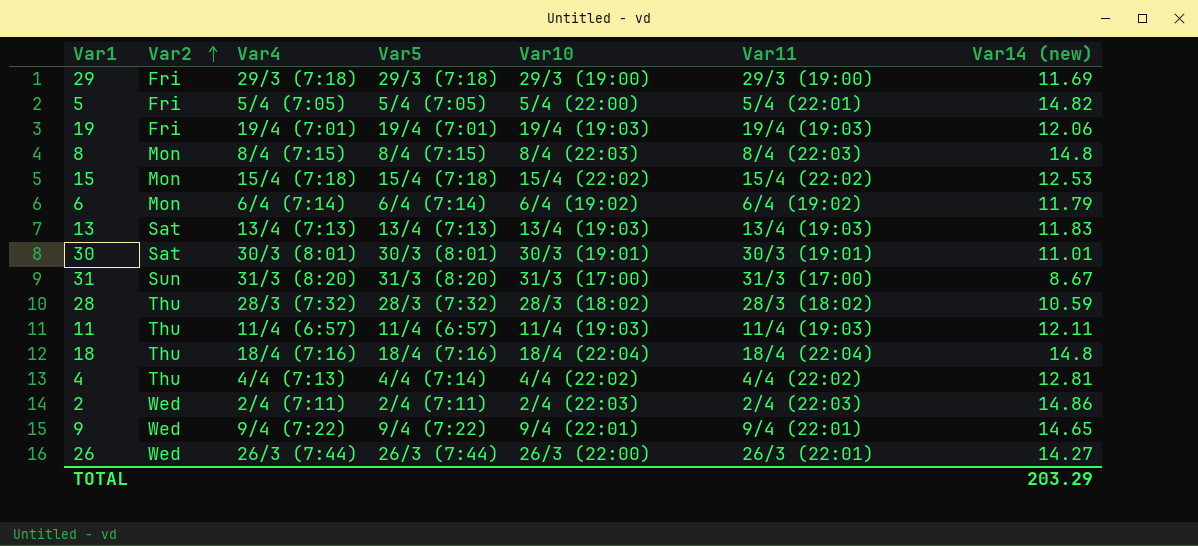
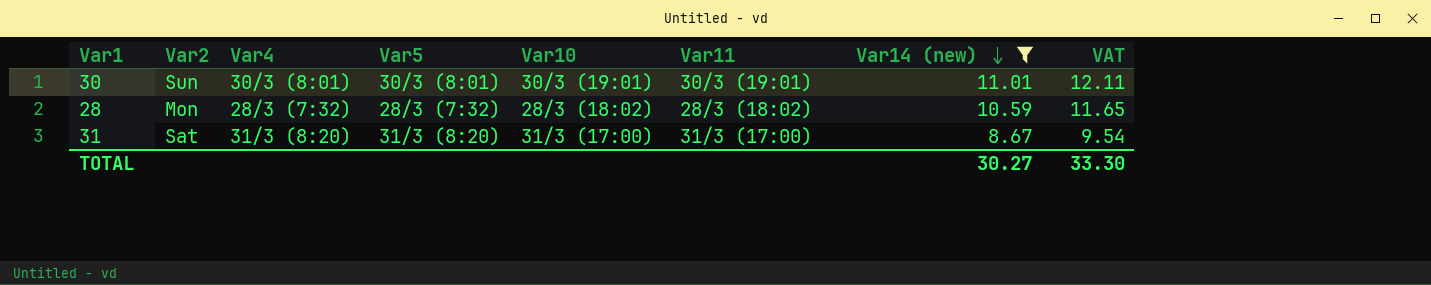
filter: none -> Var14 (new) <= 11.01
row order: Var2 ascending -> Var14 (new) descending
column VAT | formula: none -> [Var14 (new)] * 1.1
30 | Var2: Sat -> Sun
28 | Var2: Thu -> Mon
31 | Var2: Sun -> Sat
TOTAL | Var14 (new): 203.29 -> 30.27

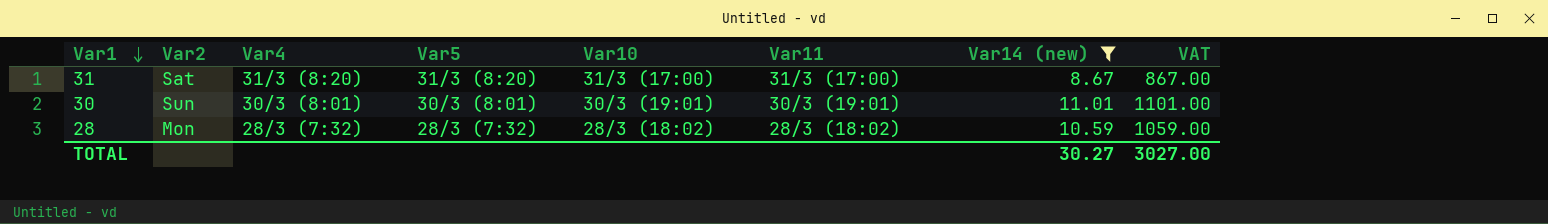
row order: Var14 (new) descending -> Var1 descending
column VAT | formula: [Var14 (new)] * 1.1 -> [Var14 (new)] * 100
TOTAL | VAT: 33.30 -> 3027.00

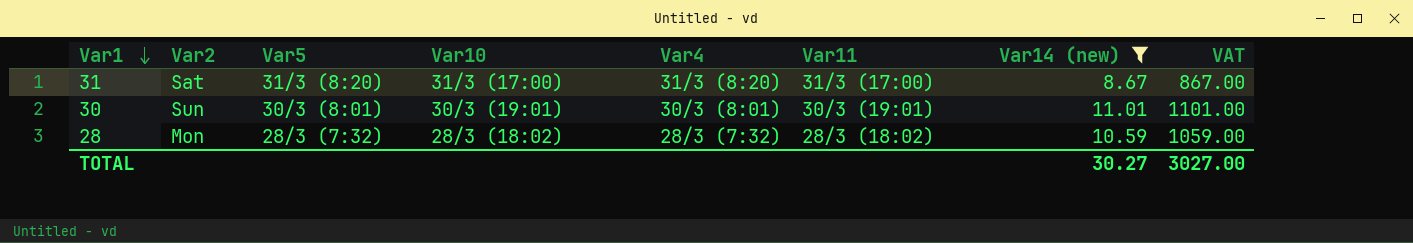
column Var4 | position: 3 -> 5

